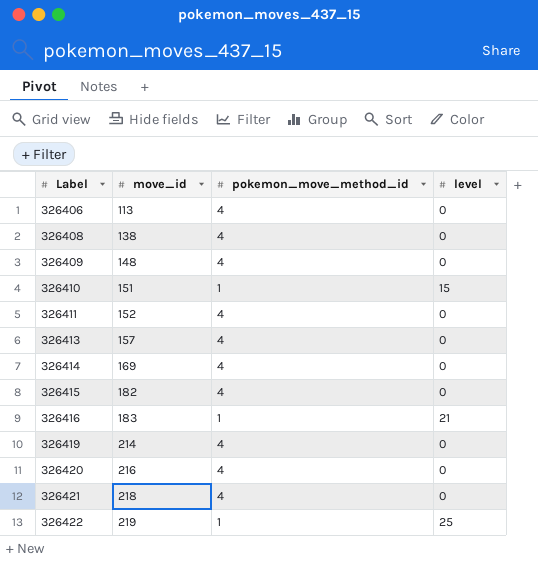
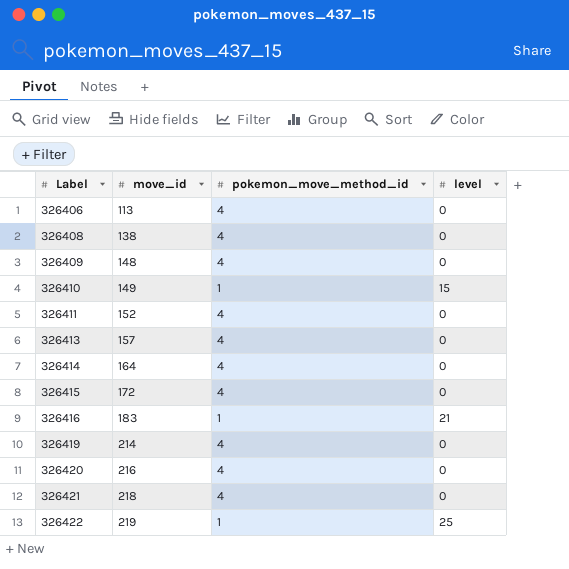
326410 | move_id: 151 -> 149
326414 | move_id: 169 -> 164
326415 | move_id: 182 -> 172

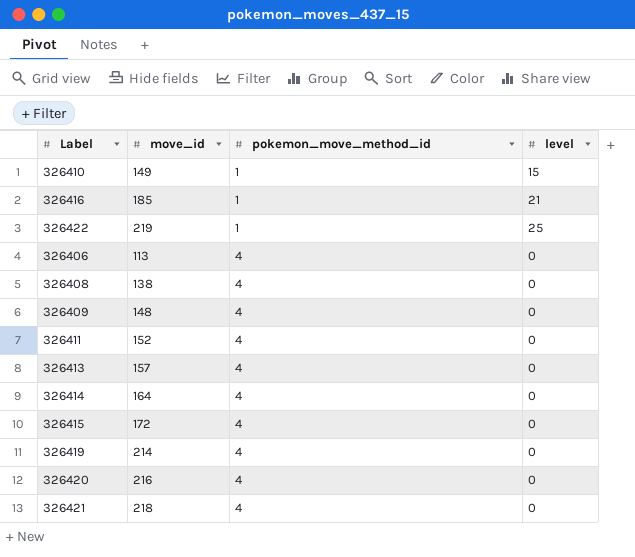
row order: Label ascending -> pokemon_move_method_id ascending
326416 | move_id: 183 -> 185

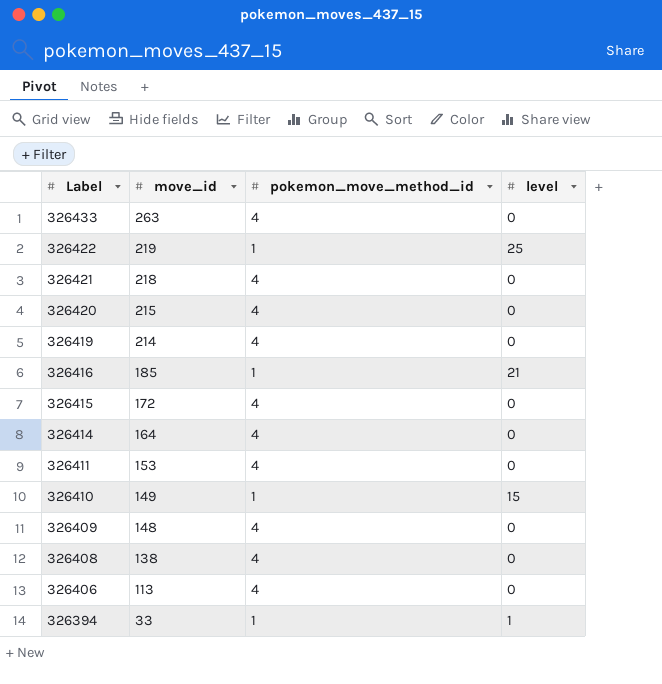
row order: pokemon_move_method_id ascending -> Label descending
row 326413: 157 | 4 | 0 -> none
row 326433: none -> 263 | 4 | 0
326420 | move_id: 216 -> 215
326411 | move_id: 152 -> 153
row 326394: none -> 33 | 1 | 1

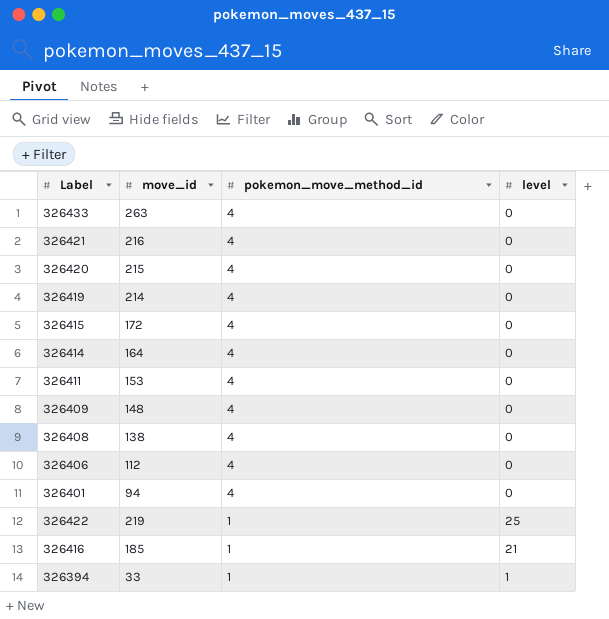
row order: Label descending -> pokemon_move_method_id descending
row 326410: 149 | 1 | 15 -> none
326421 | move_id: 218 -> 216
326406 | move_id: 113 -> 112
row 326401: none -> 94 | 4 | 0

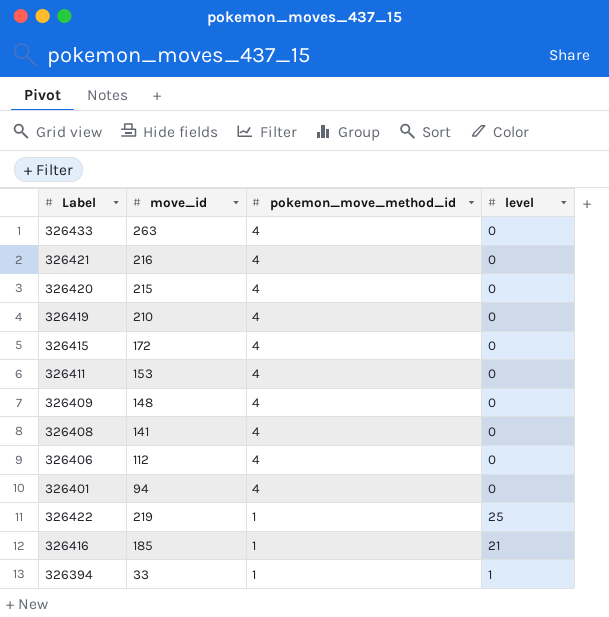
row 326414: 164 | 4 | 0 -> none
326419 | move_id: 214 -> 210
326408 | move_id: 138 -> 141

